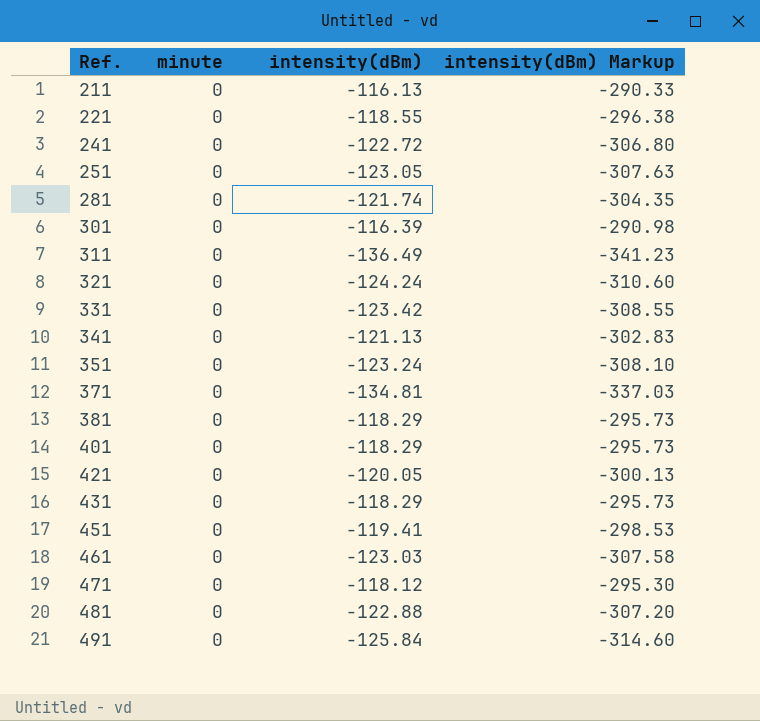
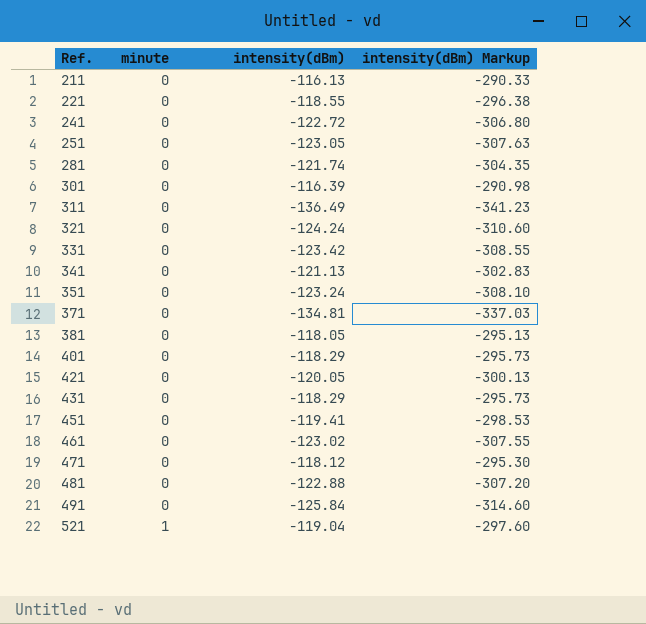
381 | intensity(dBm): -118.29 -> -118.05
381 | intensity(dBm) Markup: -295.73 -> -295.13
461 | intensity(dBm): -123.03 -> -123.02
461 | intensity(dBm) Markup: -307.58 -> -307.55
row 521: none -> 1 | -119.04 | -297.60

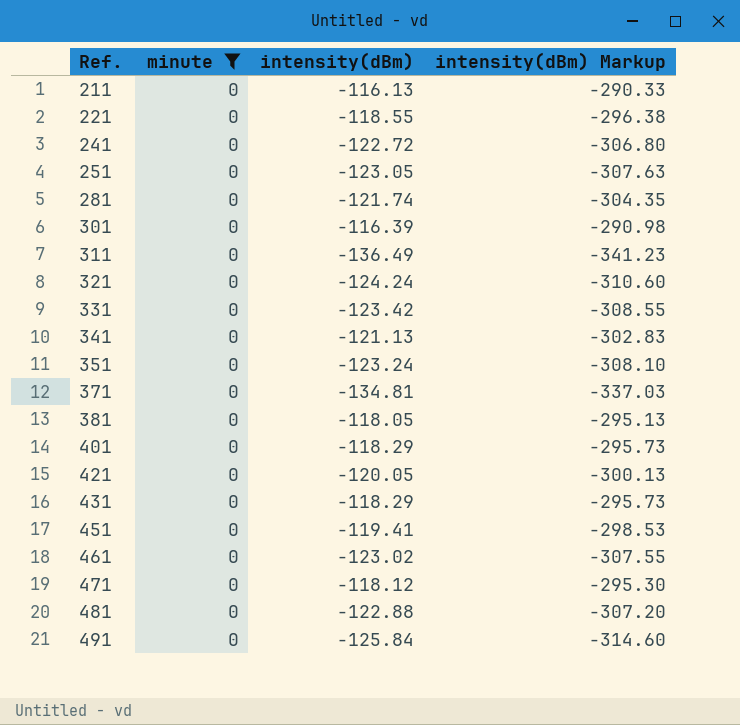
filter: none -> minute = 0

